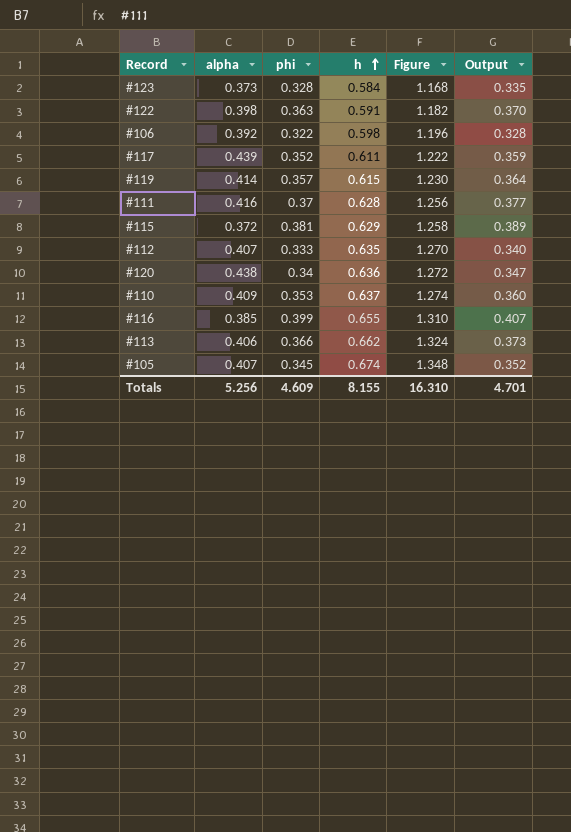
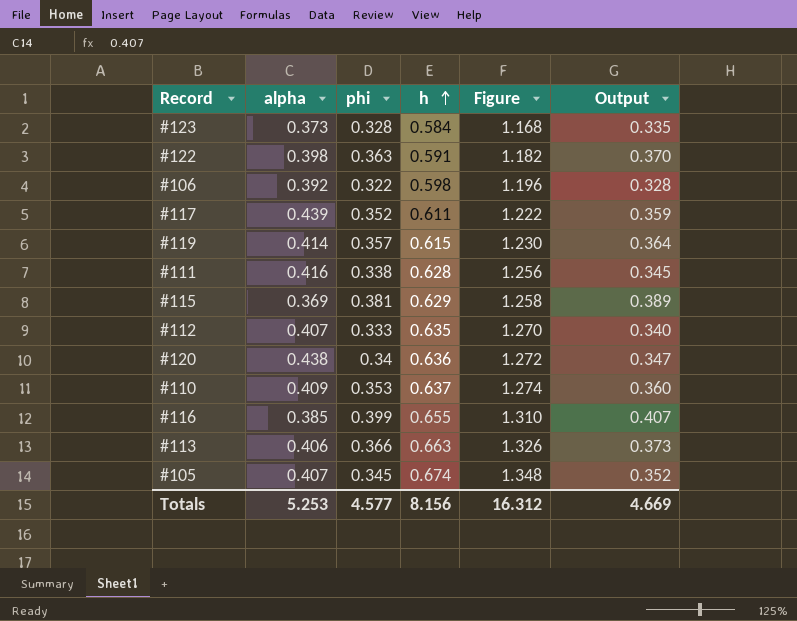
#111 | phi: 0.37 -> 0.338
#111 | Output: 0.377 -> 0.345
#115 | alpha: 0.372 -> 0.369
#113 | h: 0.662 -> 0.663
#113 | Figure: 1.324 -> 1.326
Totals | alpha: 5.256 -> 5.253
Totals | phi: 4.609 -> 4.577
Totals | h: 8.155 -> 8.156
Totals | Figure: 16.310 -> 16.312
Totals | Output: 4.701 -> 4.669

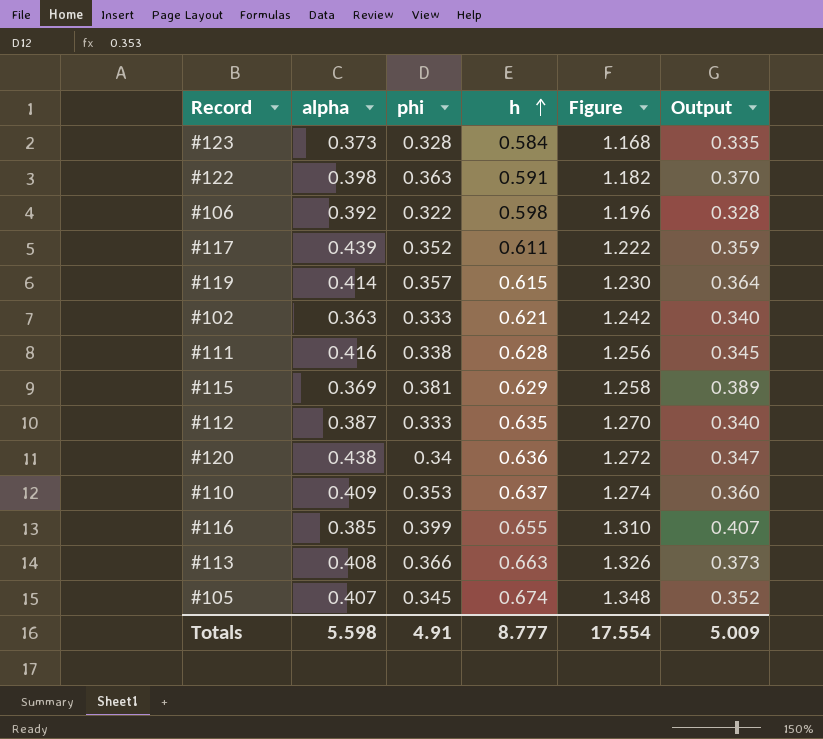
row #102: none -> 0.363 | 0.333 | 0.621 | 1.242 | 0.340
#112 | alpha: 0.407 -> 0.387
#113 | alpha: 0.406 -> 0.408
Totals | alpha: 5.253 -> 5.598
Totals | phi: 4.577 -> 4.91
Totals | h: 8.156 -> 8.777
Totals | Figure: 16.312 -> 17.554
Totals | Output: 4.669 -> 5.009

